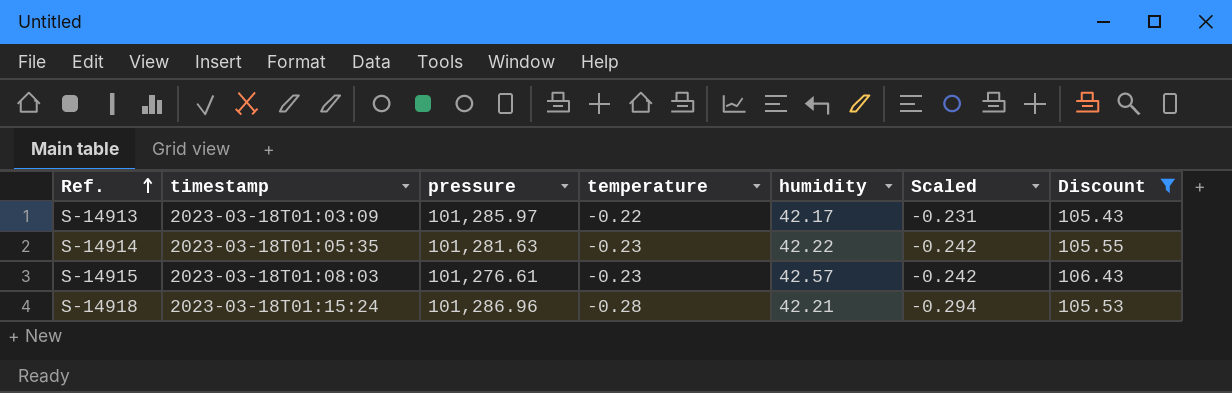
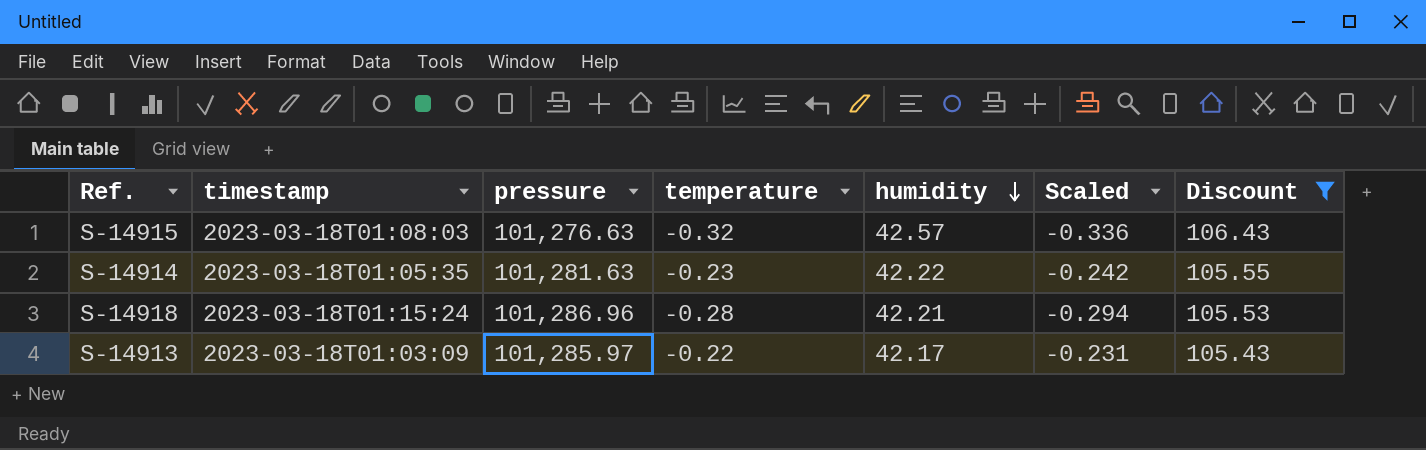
row order: Ref. ascending -> humidity descending
S-14915 | pressure: 101,276.61 -> 101,276.63
S-14915 | temperature: -0.23 -> -0.32
S-14915 | Scaled: -0.242 -> -0.336

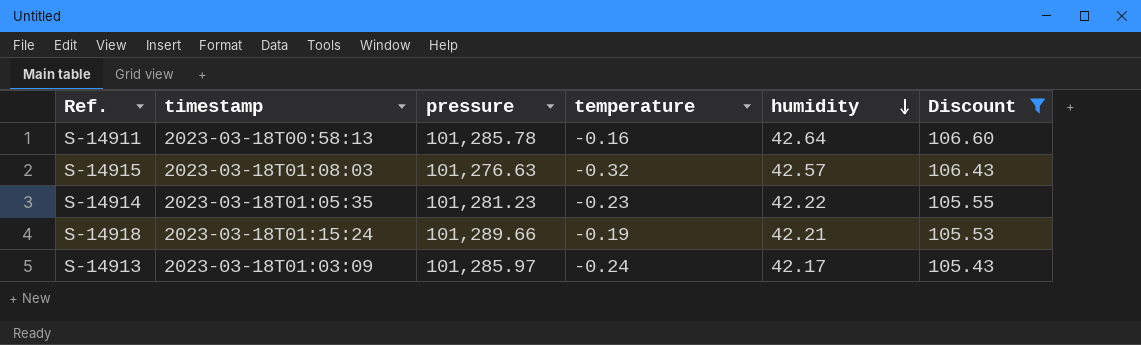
column Scaled | formula: [temperature] * 1.05 -> none
row S-14911: none -> 2023-03-18T00:58:13 | 101,285.78 | -0.16 | 42.64 | 106.60
S-14914 | pressure: 101,281.63 -> 101,281.23
S-14918 | pressure: 101,286.96 -> 101,289.66
S-14918 | temperature: -0.28 -> -0.19
S-14913 | temperature: -0.22 -> -0.24

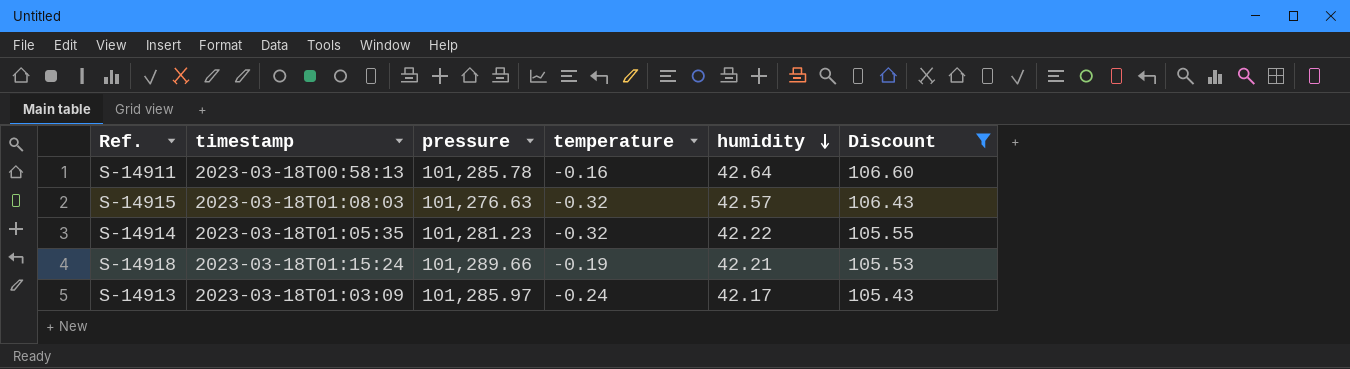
S-14914 | temperature: -0.23 -> -0.32

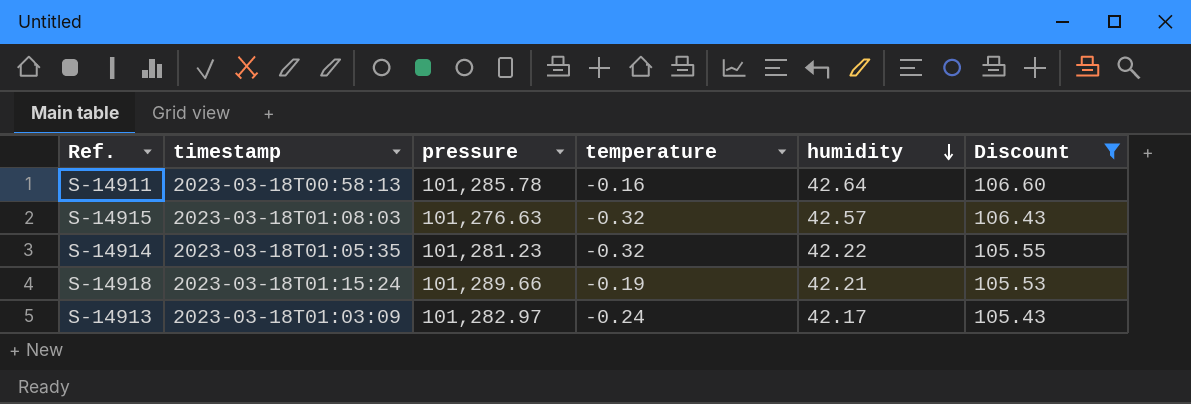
S-14913 | pressure: 101,285.97 -> 101,282.97

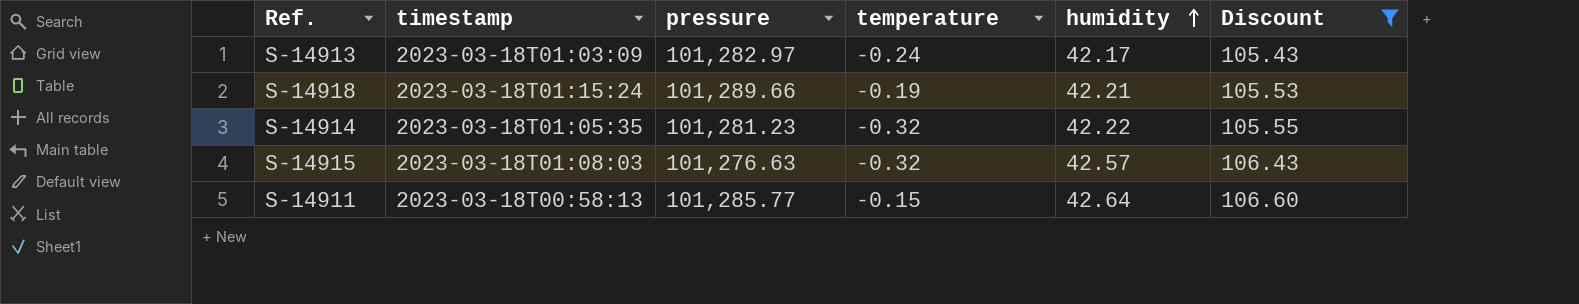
row order: humidity descending -> humidity ascending
S-14911 | pressure: 101,285.78 -> 101,285.77
S-14911 | temperature: -0.16 -> -0.15

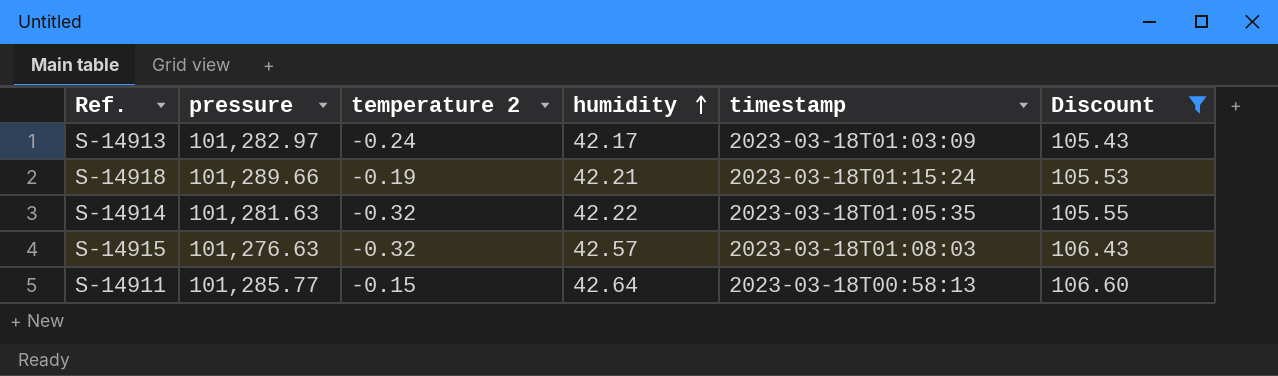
column name: temperature -> temperature 2
column timestamp | position: 2 -> 5
S-14914 | pressure: 101,281.23 -> 101,281.63

